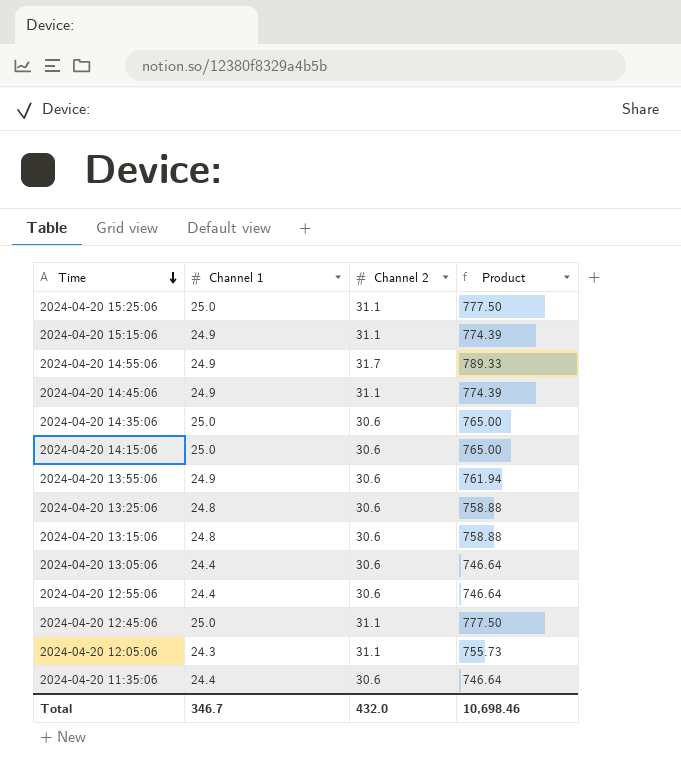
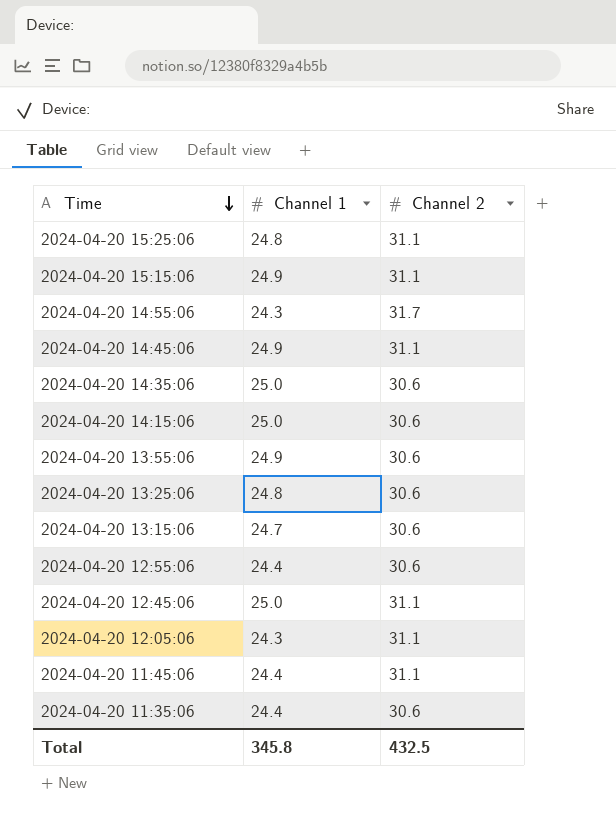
column Product | formula: [Channel 1] * [Channel 2] -> none
row 2024-04-20 13:05:06: 24.4 | 30.6 | 746.64 -> none
2024-04-20 15:25:06 | Channel 1: 25.0 -> 24.8
2024-04-20 14:55:06 | Channel 1: 24.9 -> 24.3
2024-04-20 13:15:06 | Channel 1: 24.8 -> 24.7
row 2024-04-20 11:45:06: none -> 24.4 | 31.1
Total | Channel 1: 346.7 -> 345.8
Total | Channel 2: 432.0 -> 432.5

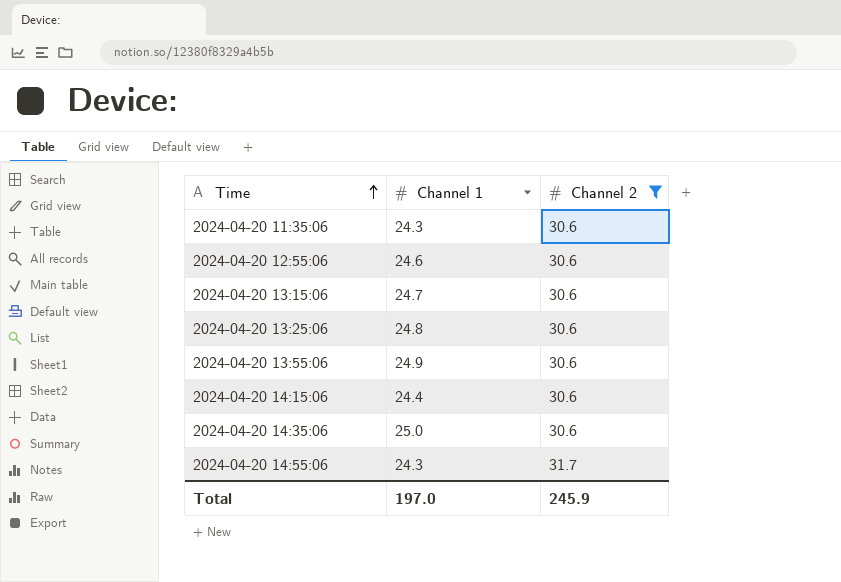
filter: none -> Channel 2 != 31.1
row order: Time descending -> Time ascending
2024-04-20 11:35:06 | Channel 1: 24.4 -> 24.3
2024-04-20 12:55:06 | Channel 1: 24.4 -> 24.6
2024-04-20 14:15:06 | Channel 1: 25.0 -> 24.4
Total | Channel 1: 345.8 -> 197.0
Total | Channel 2: 432.5 -> 245.9

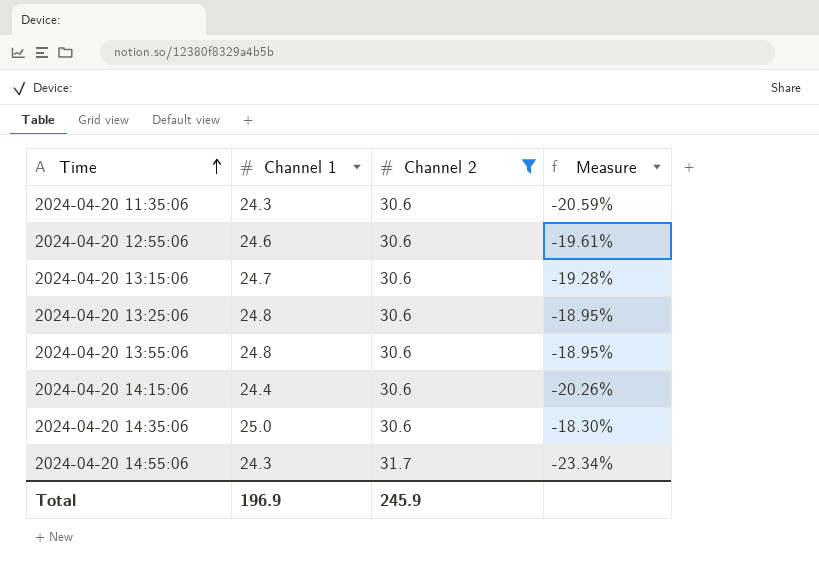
column Measure | formula: none -> ([Channel 1] - [Channel 2]) / [Channel 2]
2024-04-20 13:55:06 | Channel 1: 24.9 -> 24.8
Total | Channel 1: 197.0 -> 196.9

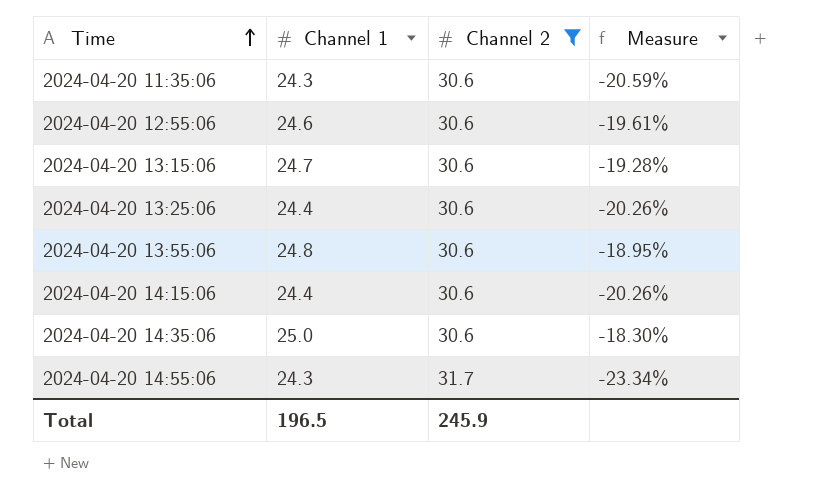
2024-04-20 13:25:06 | Channel 1: 24.8 -> 24.4
2024-04-20 13:25:06 | Measure: -18.95% -> -20.26%
Total | Channel 1: 196.9 -> 196.5

